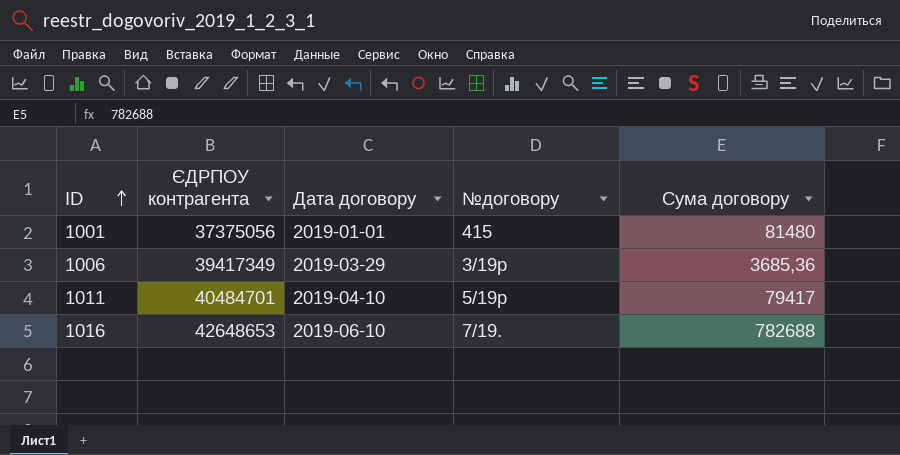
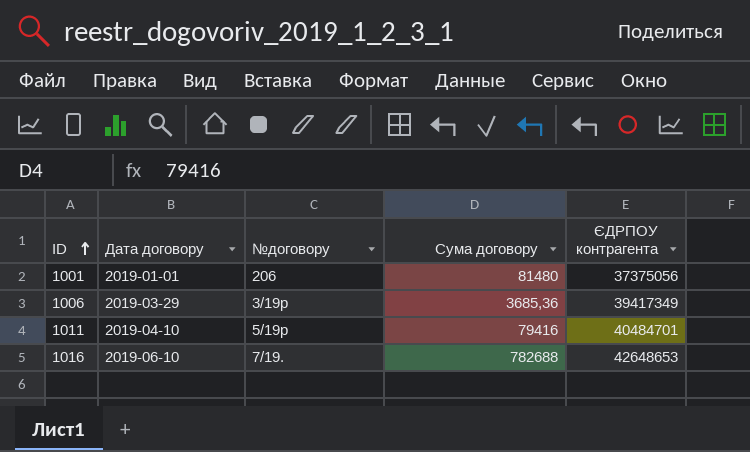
column ЄДРПОУ контрагента | position: 2 -> 5
1001 | №договору: 415 -> 206
1011 | Сума договору: 79417 -> 79416

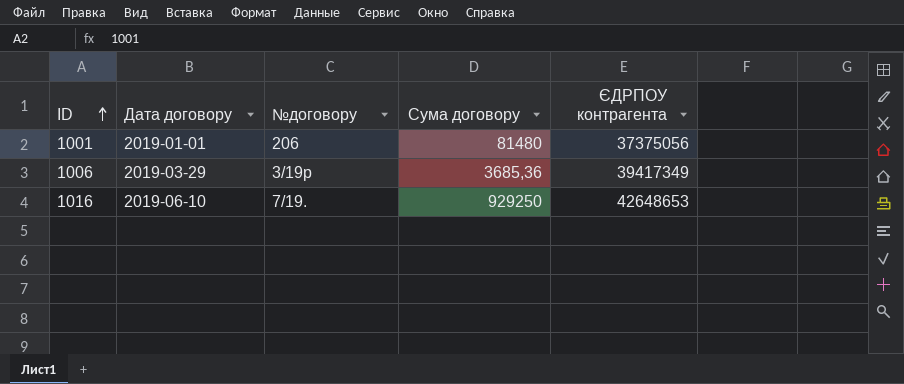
row 1011: 2019-04-10 | 5/19р | 79416 | 40484701 -> none
1016 | Сума договору: 782688 -> 929250

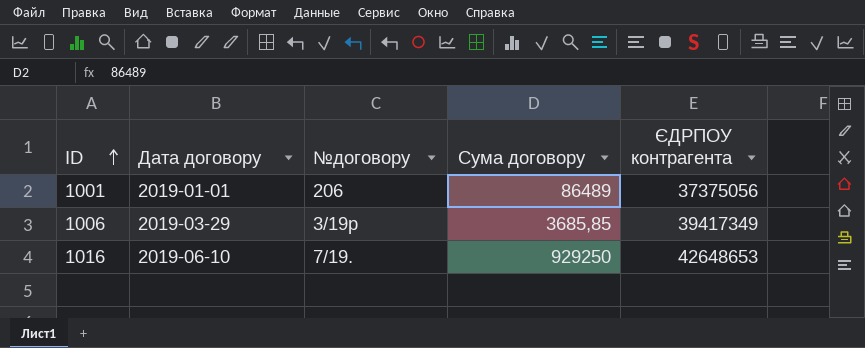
1001 | Сума договору: 81480 -> 86489
1006 | Сума договору: 3685,36 -> 3685,85

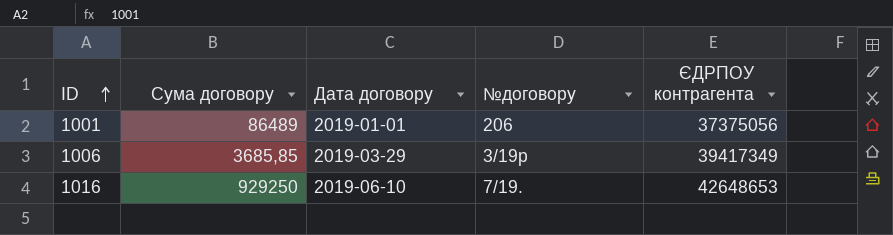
column Сума договору | position: 4 -> 2

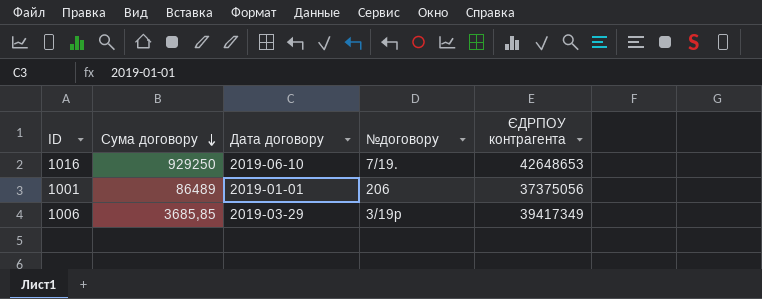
row order: ID ascending -> Сума договору descending

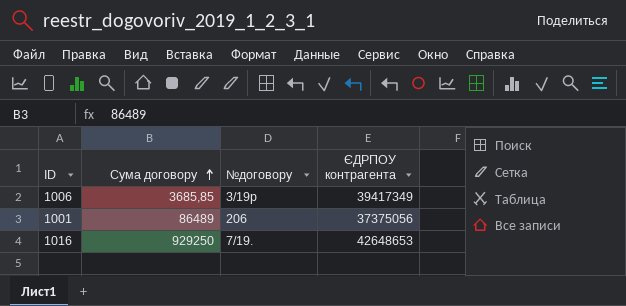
row order: Сума договору descending -> Сума договору ascending
column Дата договору | position: 3 -> none

